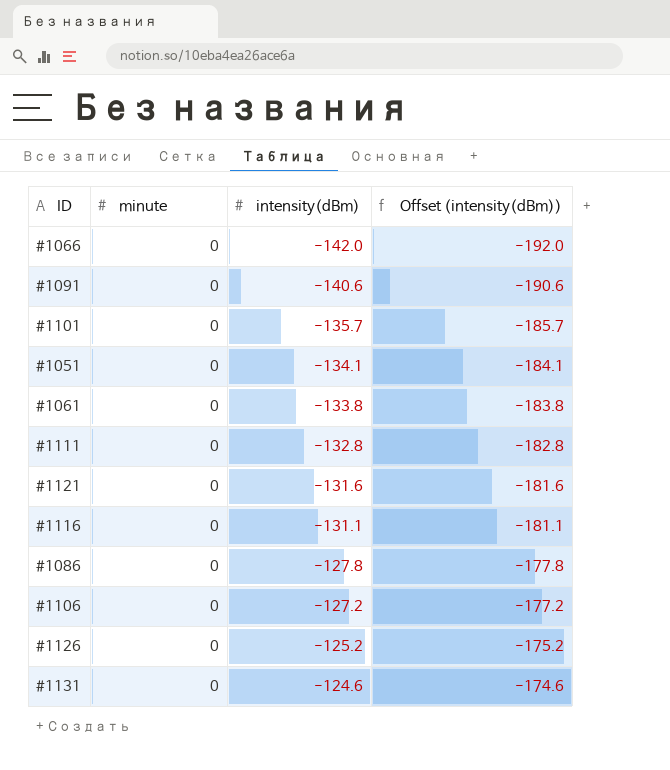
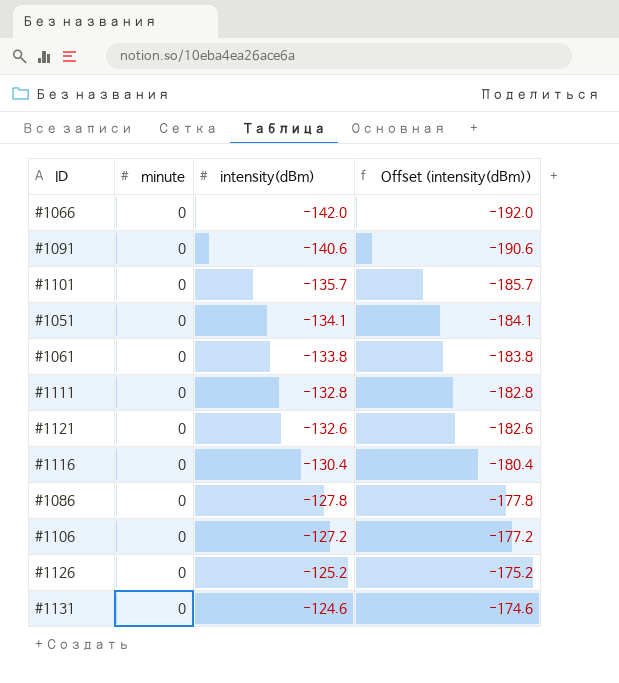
#1121 | intensity(dBm): -131.6 -> -132.6
#1121 | Offset (intensity(dBm)): -181.6 -> -182.6
#1116 | intensity(dBm): -131.1 -> -130.4
#1116 | Offset (intensity(dBm)): -181.1 -> -180.4

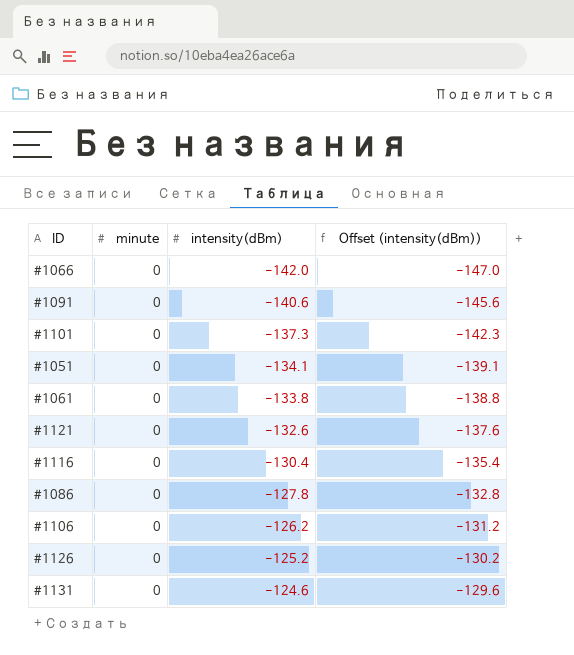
column Offset (intensity(dBm)) | formula: [intensity(dBm)] - 50 -> [intensity(dBm)] - 5
row #1111: 0 | -132.8 | -182.8 -> none
#1101 | intensity(dBm): -135.7 -> -137.3
#1106 | intensity(dBm): -127.2 -> -126.2

